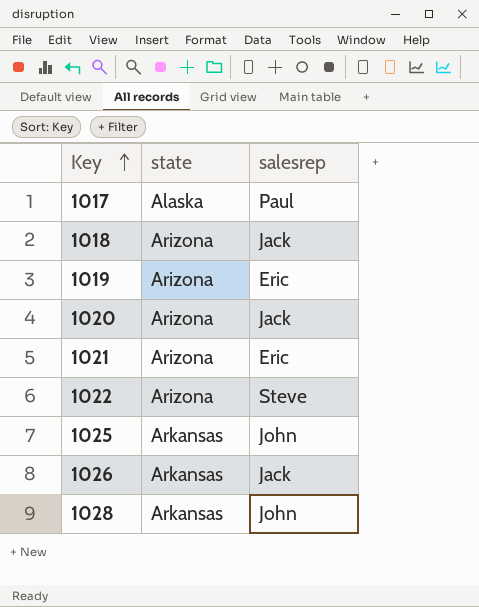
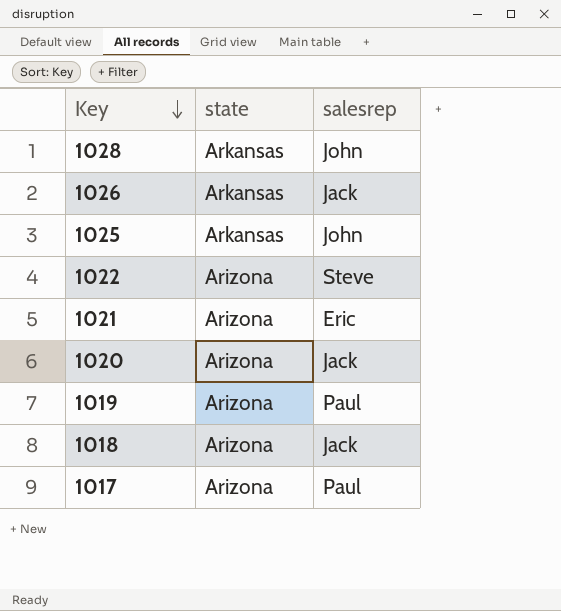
row order: Key ascending -> Key descending
1019 | salesrep: Eric -> Paul
1017 | state: Alaska -> Arizona

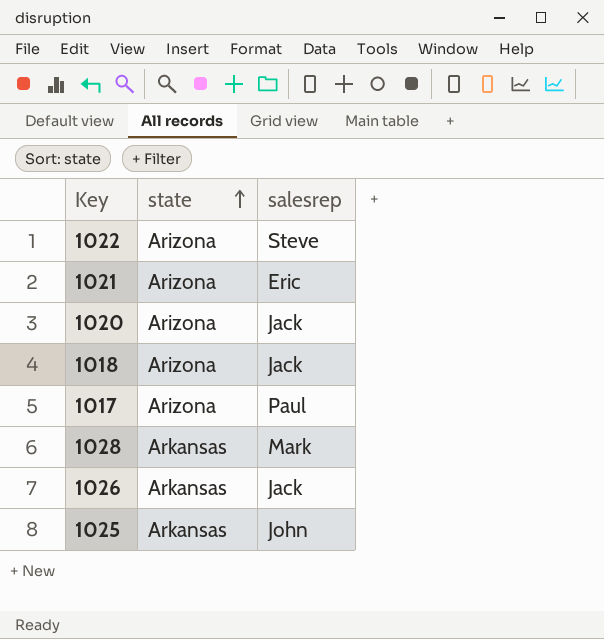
row order: Key descending -> state ascending
row 1019: Arizona | Paul -> none
1028 | salesrep: John -> Mark

